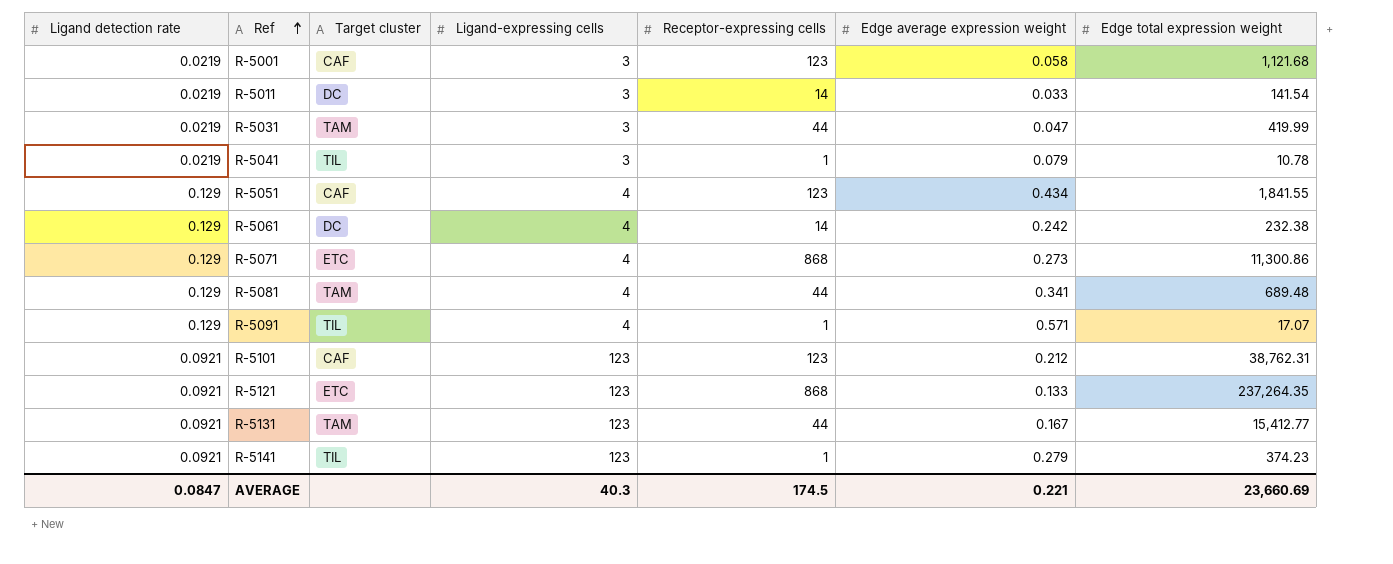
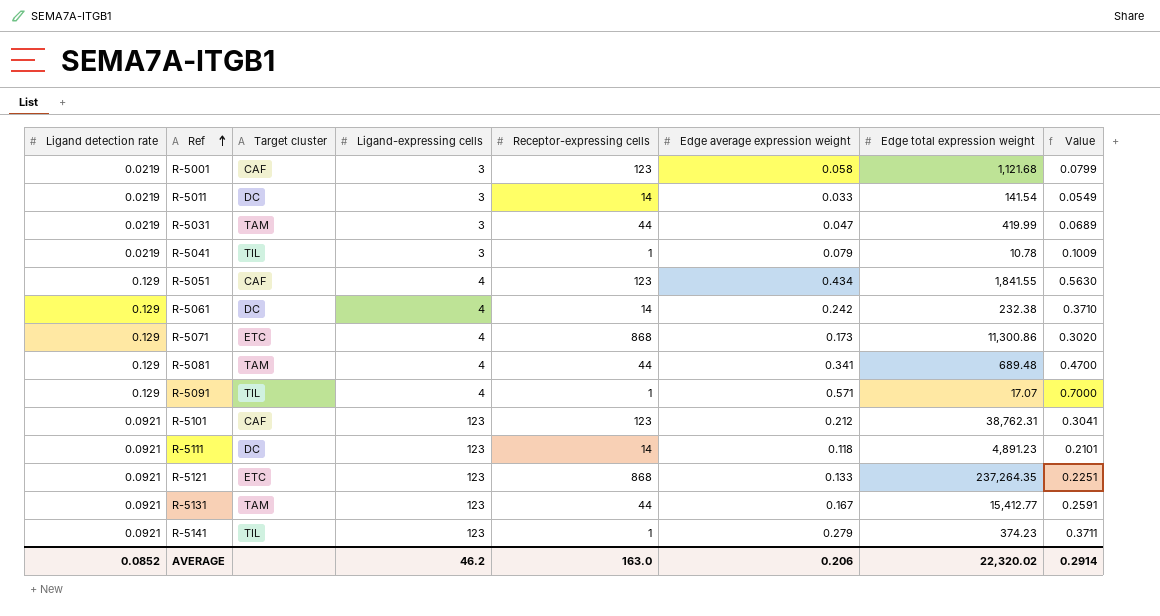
column Value | formula: none -> [Ligand detection rate] + [Edge average expression weight]
R-5071 | Edge average expression weight: 0.273 -> 0.173
row R-5111: none -> 0.0921 | DC | 123 | 14 | 0.118 | 4,891.23 | 0.2101
AVERAGE | Ligand detection rate: 0.0847 -> 0.0852
AVERAGE | Ligand-expressing cells: 40.3 -> 46.2
AVERAGE | Receptor-expressing cells: 174.5 -> 163.0
AVERAGE | Edge average expression weight: 0.221 -> 0.206
AVERAGE | Edge total expression weight: 23,660.69 -> 22,320.02

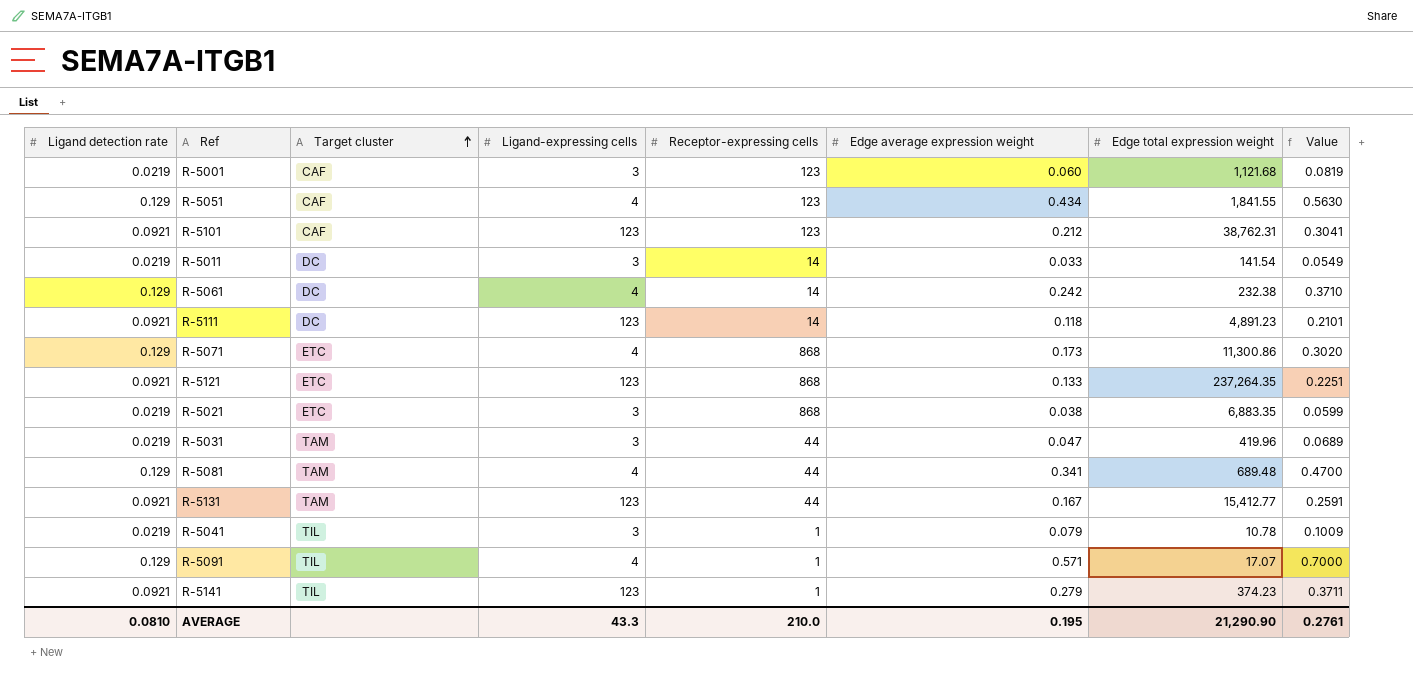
row order: Ref ascending -> Target cluster ascending
R-5001 | Edge average expression weight: 0.058 -> 0.060
R-5001 | Value: 0.0799 -> 0.0819
row R-5021: none -> 0.0219 | ETC | 3 | 868 | 0.038 | 6,883.35 | 0.0599
R-5031 | Edge total expression weight: 419.99 -> 419.96
AVERAGE | Ligand detection rate: 0.0852 -> 0.0810
AVERAGE | Ligand-expressing cells: 46.2 -> 43.3
AVERAGE | Receptor-expressing cells: 163.0 -> 210.0
AVERAGE | Edge average expression weight: 0.206 -> 0.195
AVERAGE | Edge total expression weight: 22,320.02 -> 21,290.90
AVERAGE | Value: 0.2914 -> 0.2761

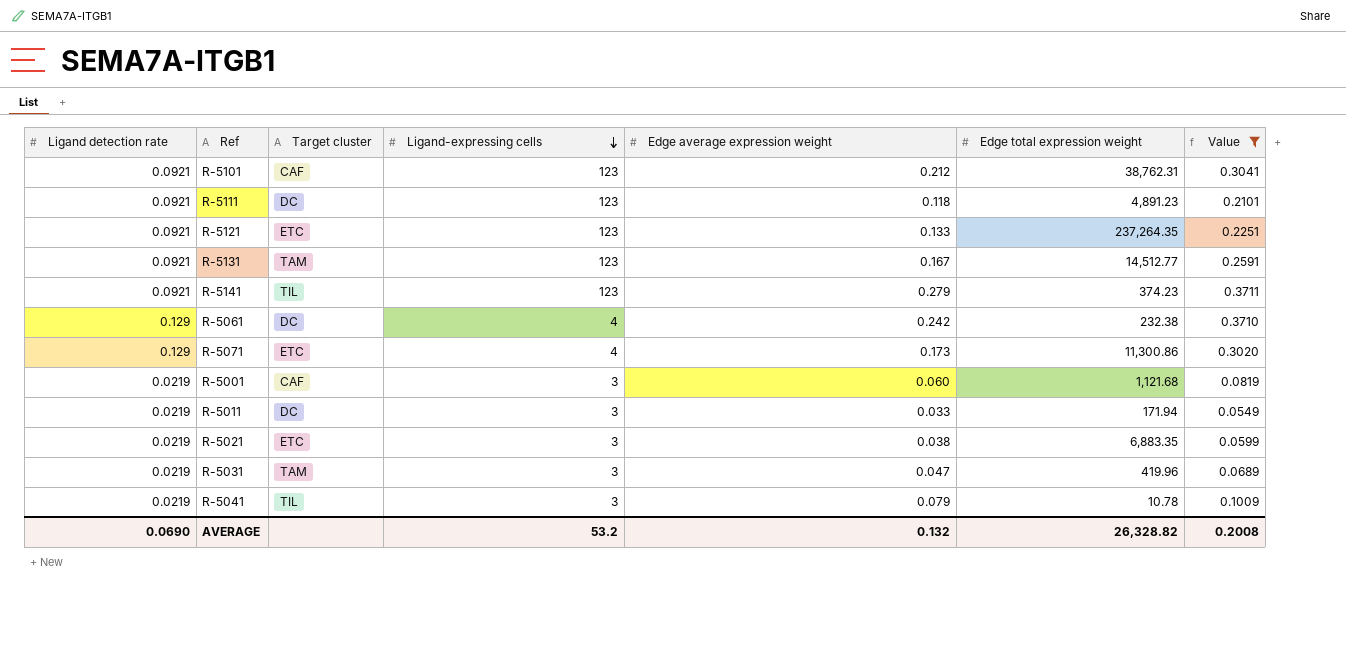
filter: none -> Value <= 0.3711
row order: Target cluster ascending -> Ligand-expressing cells descending
column Receptor-expressing cells | position: 5 -> none
R-5131 | Edge total expression weight: 15,412.77 -> 14,512.77
R-5011 | Edge total expression weight: 141.54 -> 171.94
AVERAGE | Ligand detection rate: 0.0810 -> 0.0690
AVERAGE | Ligand-expressing cells: 43.3 -> 53.2
AVERAGE | Edge average expression weight: 0.195 -> 0.132
AVERAGE | Edge total expression weight: 21,290.90 -> 26,328.82
AVERAGE | Value: 0.2761 -> 0.2008

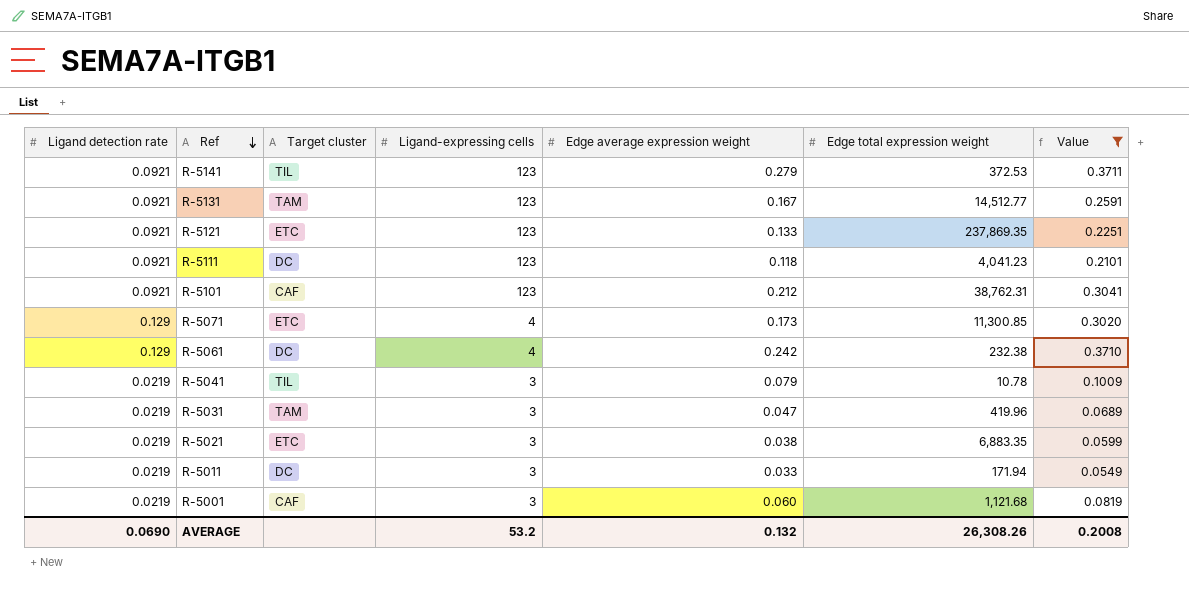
row order: Ligand-expressing cells descending -> Ref descending
R-5141 | Edge total expression weight: 374.23 -> 372.53
R-5121 | Edge total expression weight: 237,264.35 -> 237,869.35
R-5111 | Edge total expression weight: 4,891.23 -> 4,041.23
R-5071 | Edge total expression weight: 11,300.86 -> 11,300.85
AVERAGE | Edge total expression weight: 26,328.82 -> 26,308.26

